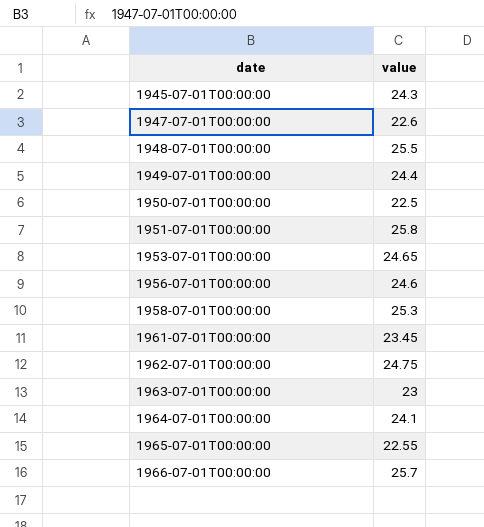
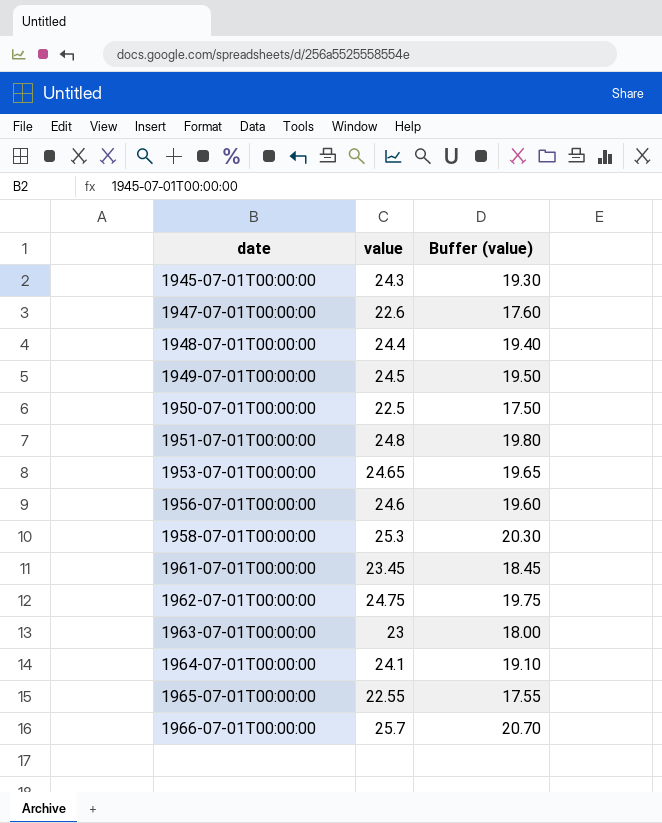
column Buffer (value) | formula: none -> [value] - 5
1948-07-01T00:00:00 | value: 25.5 -> 24.4
1949-07-01T00:00:00 | value: 24.4 -> 24.5
1951-07-01T00:00:00 | value: 25.8 -> 24.8

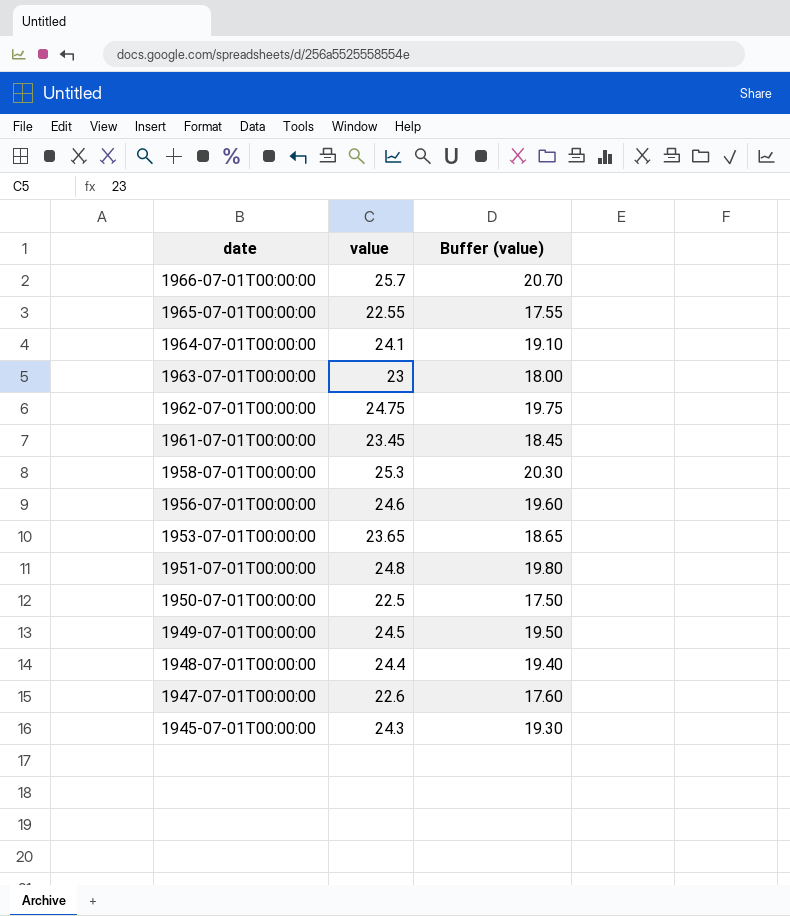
row order: date ascending -> date descending
1953-07-01T00:00:00 | value: 24.65 -> 23.65
1953-07-01T00:00:00 | Buffer (value): 19.65 -> 18.65

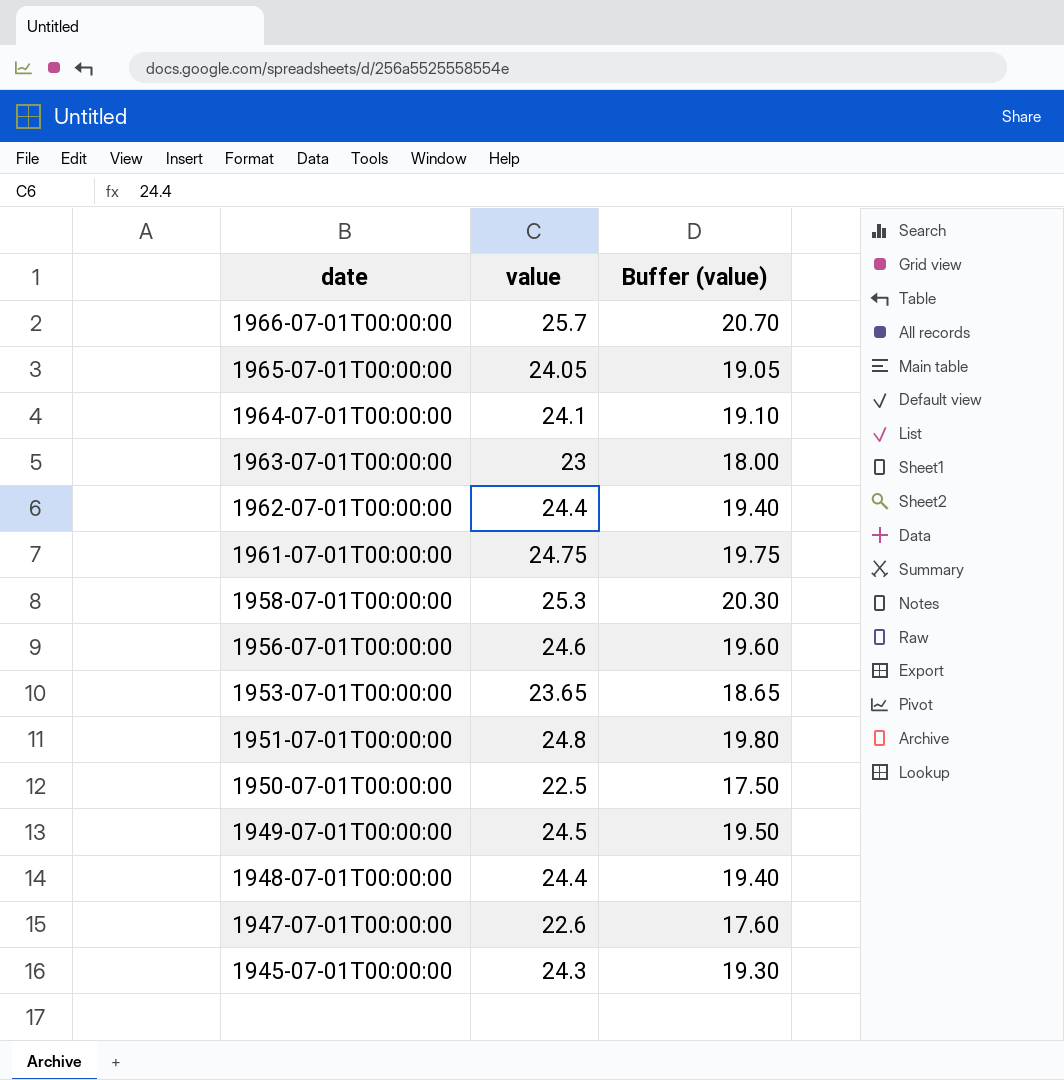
1965-07-01T00:00:00 | value: 22.55 -> 24.05
1965-07-01T00:00:00 | Buffer (value): 17.55 -> 19.05
1962-07-01T00:00:00 | value: 24.75 -> 24.4
1962-07-01T00:00:00 | Buffer (value): 19.75 -> 19.40
1961-07-01T00:00:00 | value: 23.45 -> 24.75
1961-07-01T00:00:00 | Buffer (value): 18.45 -> 19.75

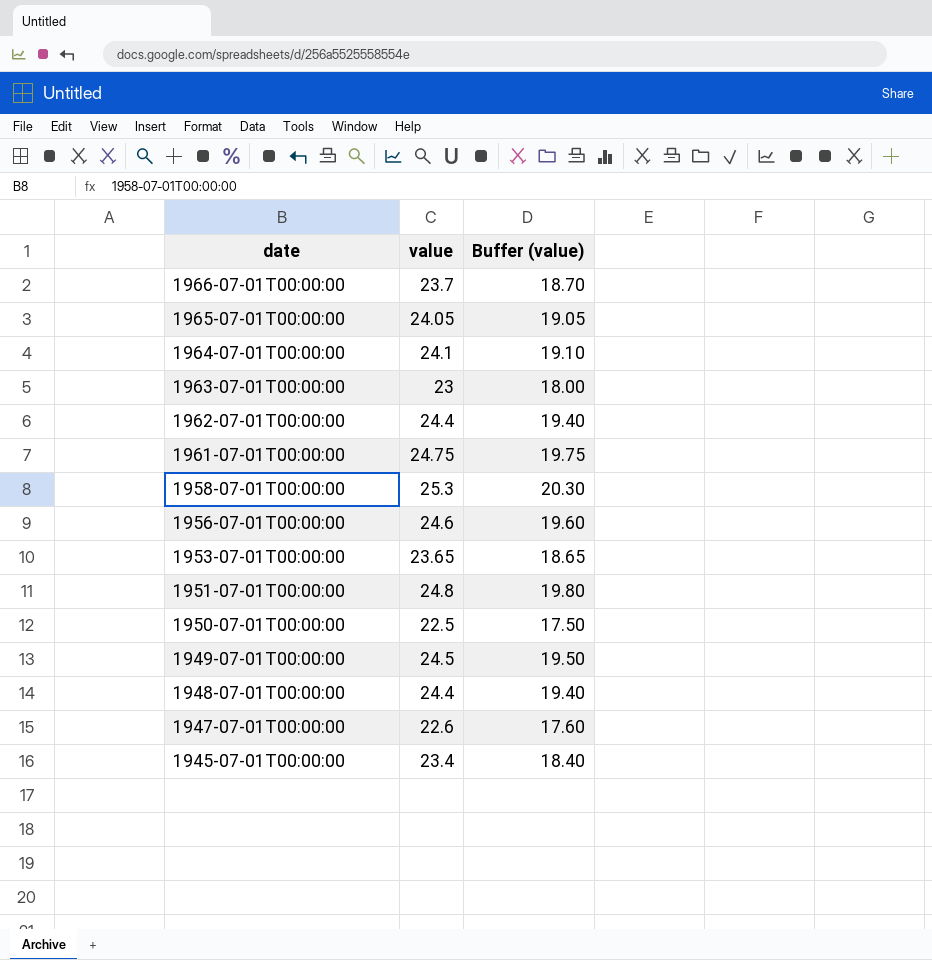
1966-07-01T00:00:00 | value: 25.7 -> 23.7
1966-07-01T00:00:00 | Buffer (value): 20.70 -> 18.70
1945-07-01T00:00:00 | value: 24.3 -> 23.4
1945-07-01T00:00:00 | Buffer (value): 19.30 -> 18.40

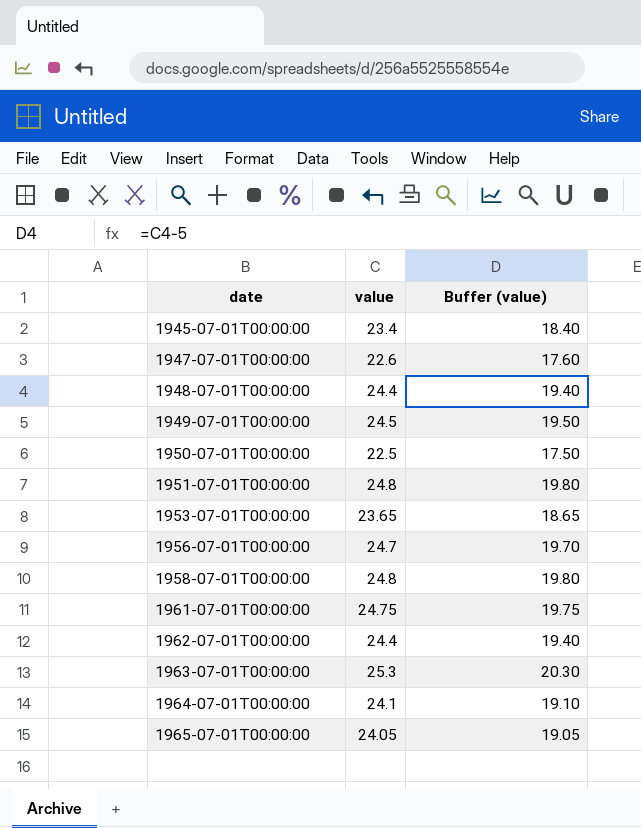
row order: date descending -> date ascending
row 1966-07-01T00:00:00: 23.7 | 18.70 -> none
1956-07-01T00:00:00 | value: 24.6 -> 24.7
1956-07-01T00:00:00 | Buffer (value): 19.60 -> 19.70
1958-07-01T00:00:00 | value: 25.3 -> 24.8
1958-07-01T00:00:00 | Buffer (value): 20.30 -> 19.80
1963-07-01T00:00:00 | value: 23 -> 25.3
1963-07-01T00:00:00 | Buffer (value): 18.00 -> 20.30

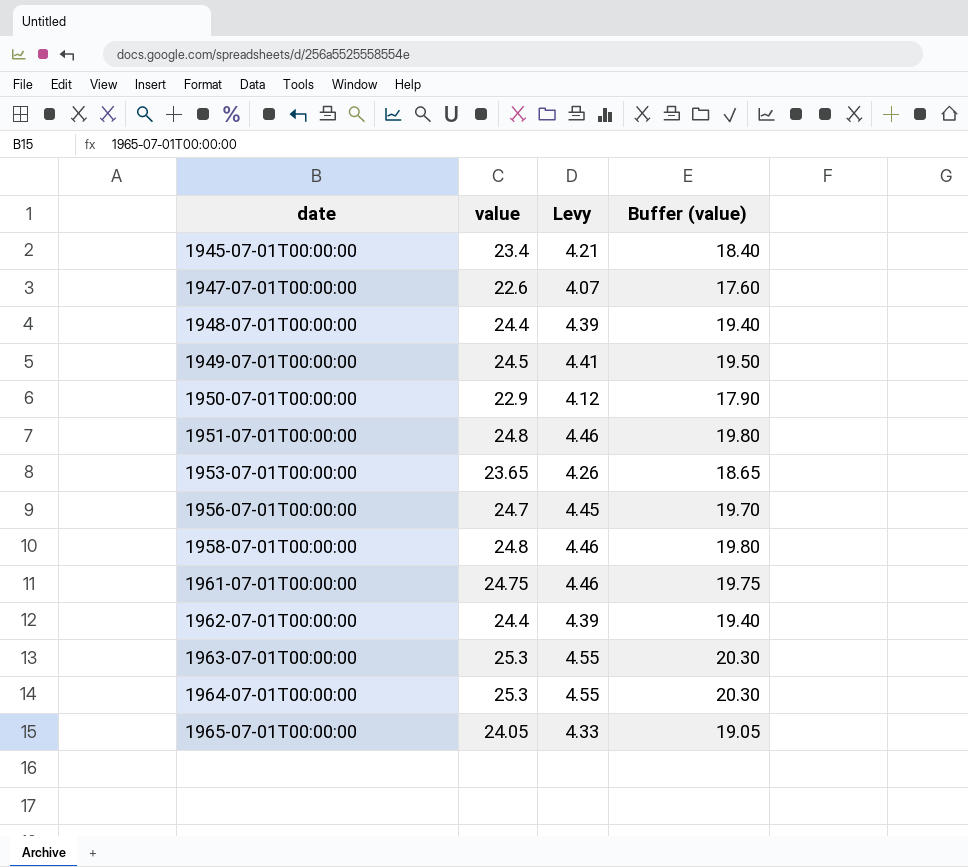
column Levy | formula: none -> [value] * 0.18
1950-07-01T00:00:00 | value: 22.5 -> 22.9
1950-07-01T00:00:00 | Buffer (value): 17.50 -> 17.90
1964-07-01T00:00:00 | value: 24.1 -> 25.3
1964-07-01T00:00:00 | Buffer (value): 19.10 -> 20.30

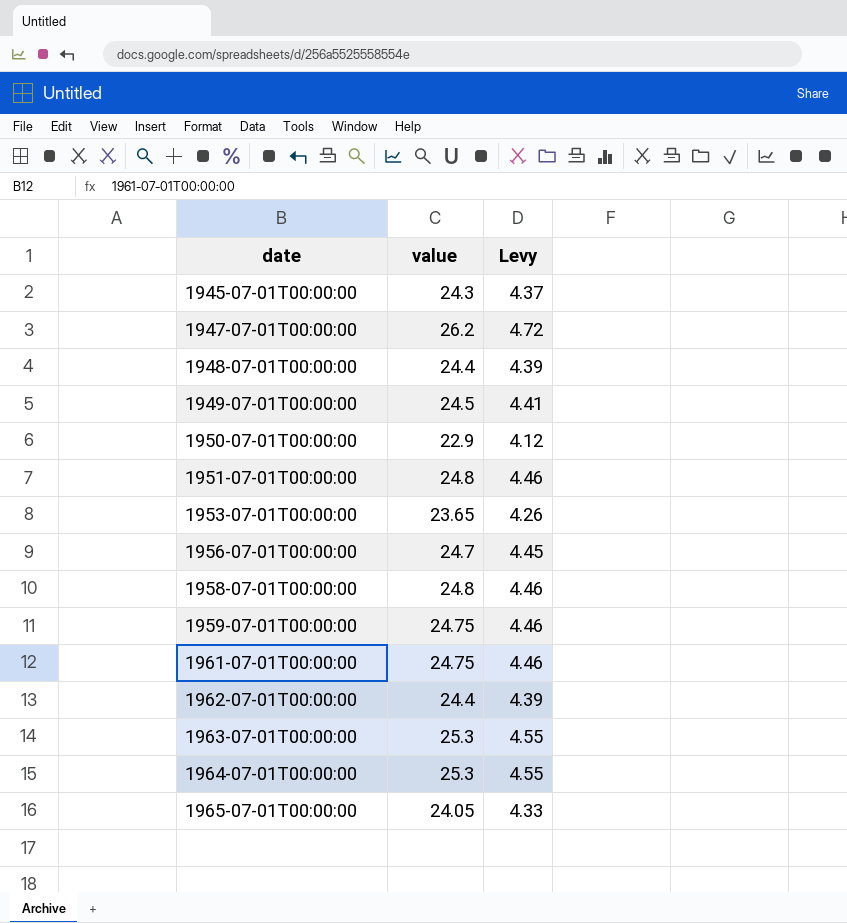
column Buffer (value) | formula: [value] - 5 -> none
1945-07-01T00:00:00 | value: 23.4 -> 24.3
1945-07-01T00:00:00 | Levy: 4.21 -> 4.37
1947-07-01T00:00:00 | value: 22.6 -> 26.2
1947-07-01T00:00:00 | Levy: 4.07 -> 4.72
row 1959-07-01T00:00:00: none -> 24.75 | 4.46

